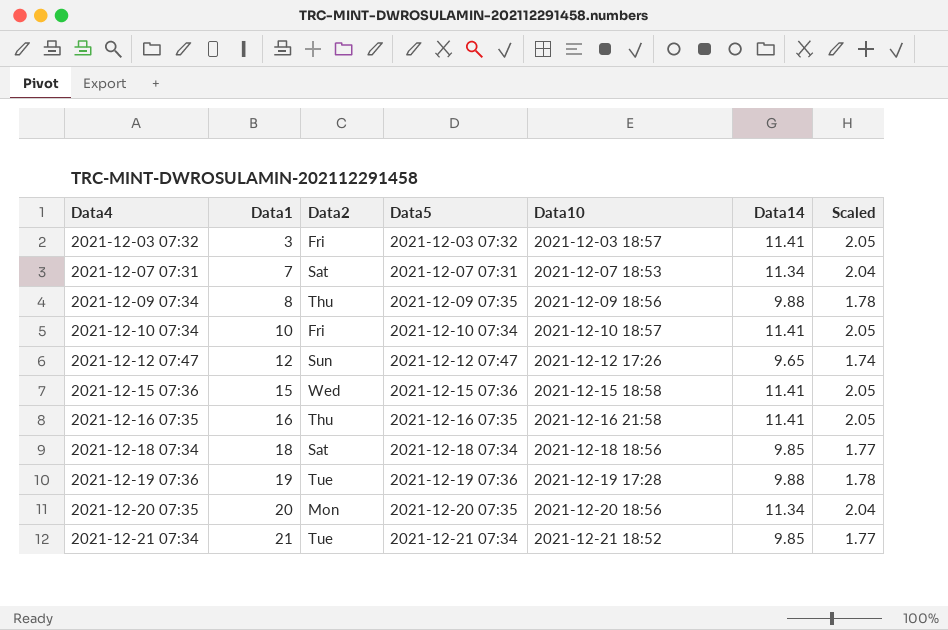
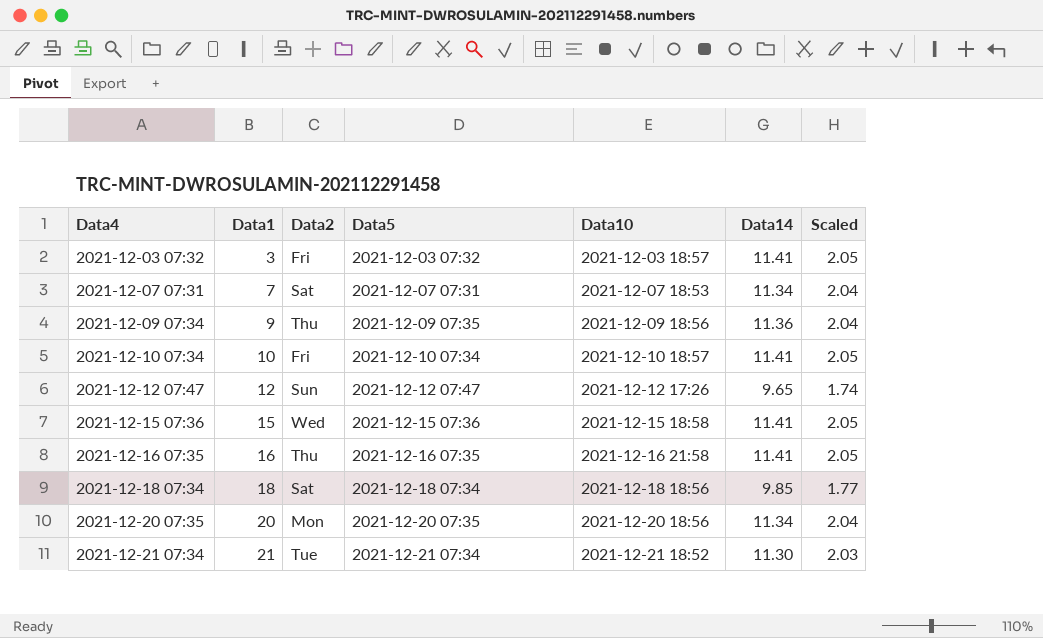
row 2021-12-19 07:36: 19 | Tue | 2021-12-19 07:36 | 2021-12-19 17:28 | 9.88 | 1.78 -> none
2021-12-09 07:34 | Data1: 8 -> 9
2021-12-09 07:34 | Data14: 9.88 -> 11.36
2021-12-09 07:34 | Scaled: 1.78 -> 2.04
2021-12-21 07:34 | Data14: 9.85 -> 11.30
2021-12-21 07:34 | Scaled: 1.77 -> 2.03

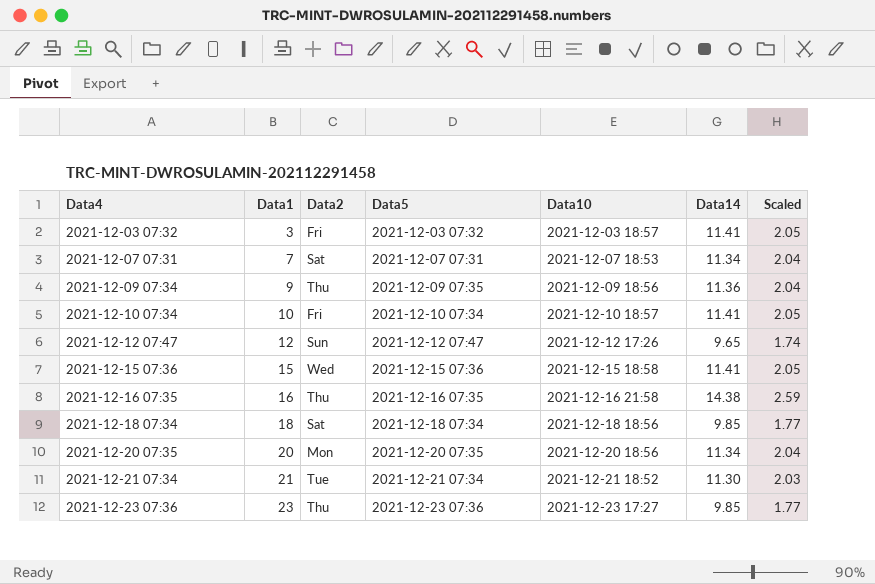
2021-12-16 07:35 | Data14: 11.41 -> 14.38
2021-12-16 07:35 | Scaled: 2.05 -> 2.59
row 2021-12-23 07:36: none -> 23 | Thu | 2021-12-23 07:36 | 2021-12-23 17:27 | 9.85 | 1.77

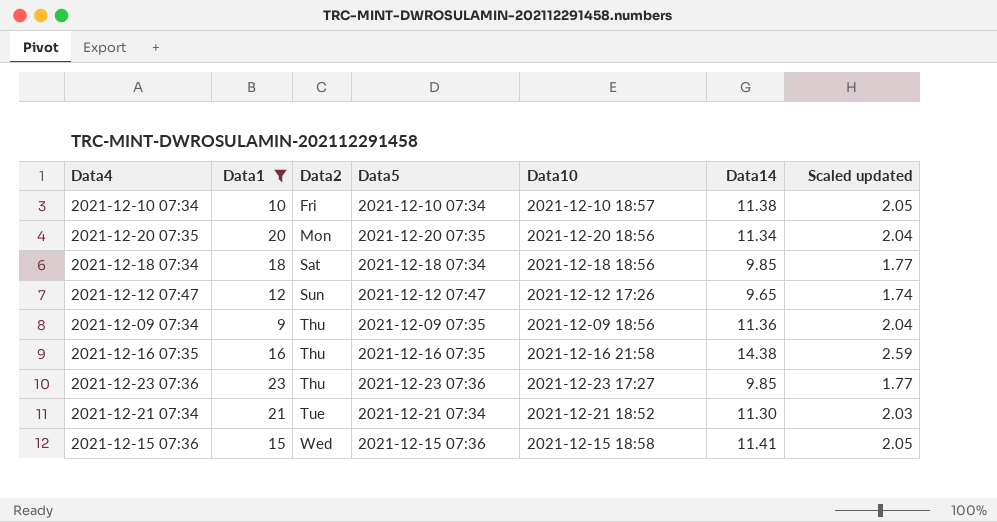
filter: none -> Data1 >= 9
row order: Data4 ascending -> Data2 ascending
column name: Scaled -> Scaled updated
2021-12-10 07:34 | Data14: 11.41 -> 11.38

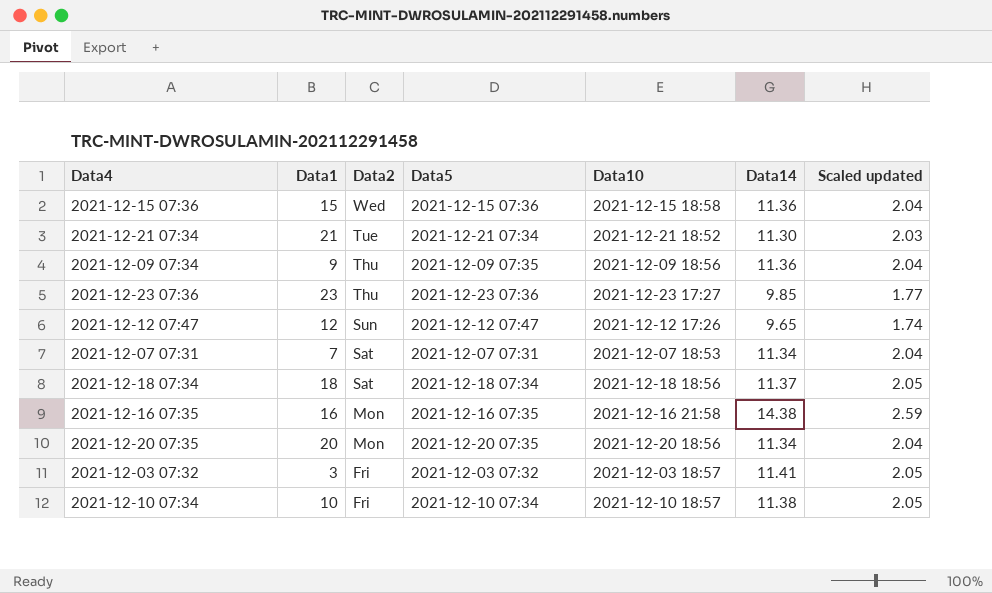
filter: Data1 >= 9 -> none
row order: Data2 ascending -> Data2 descending
2021-12-15 07:36 | Data14: 11.41 -> 11.36
2021-12-15 07:36 | Scaled updated: 2.05 -> 2.04
2021-12-18 07:34 | Data14: 9.85 -> 11.37
2021-12-18 07:34 | Scaled updated: 1.77 -> 2.05
2021-12-16 07:35 | Data2: Thu -> Mon

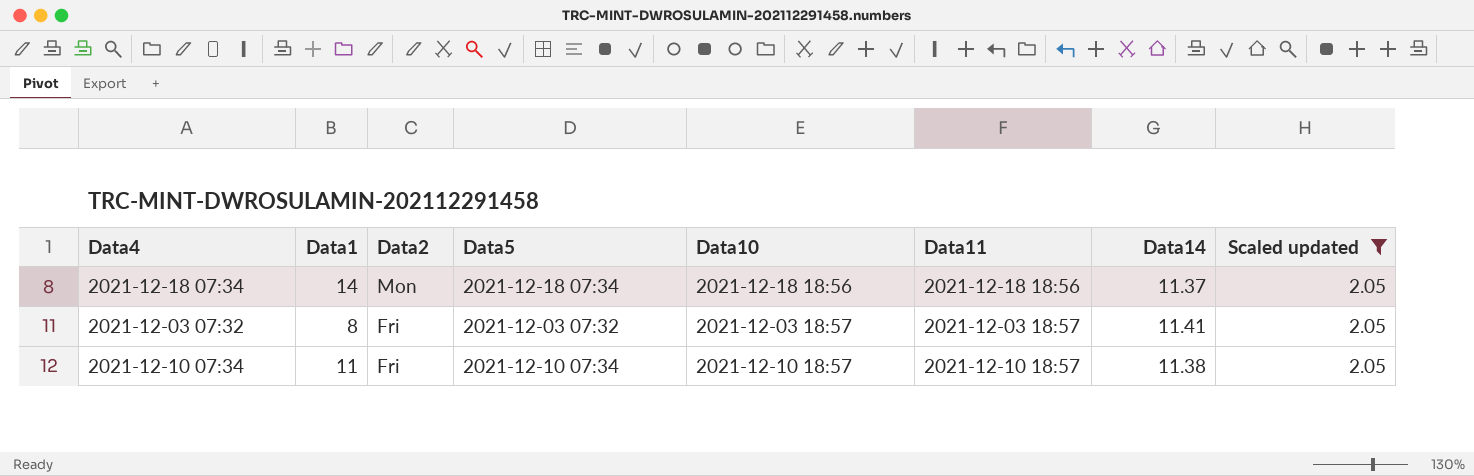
filter: none -> Scaled updated = 2.05
column Data11 | position: none -> 6
2021-12-18 07:34 | Data1: 18 -> 14
2021-12-18 07:34 | Data2: Sat -> Mon
2021-12-03 07:32 | Data1: 3 -> 8
2021-12-10 07:34 | Data1: 10 -> 11

